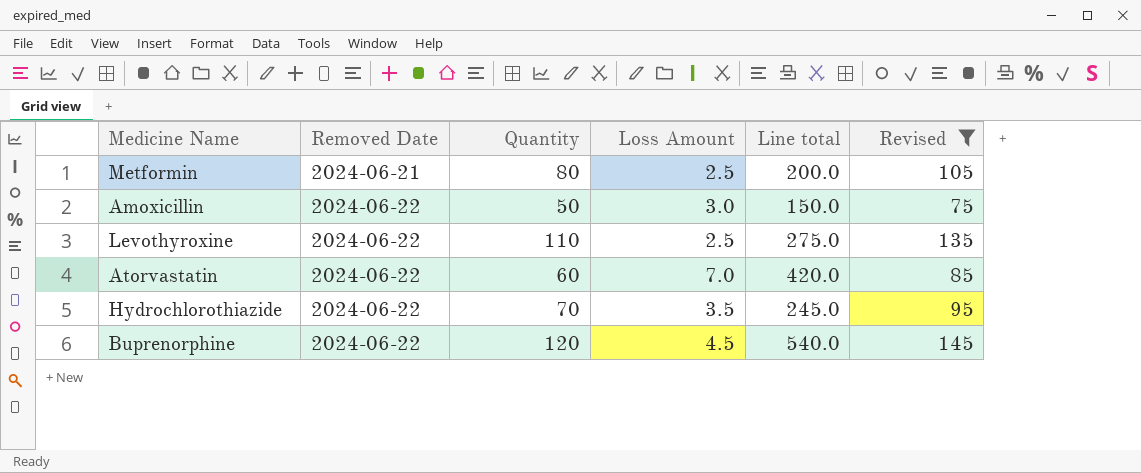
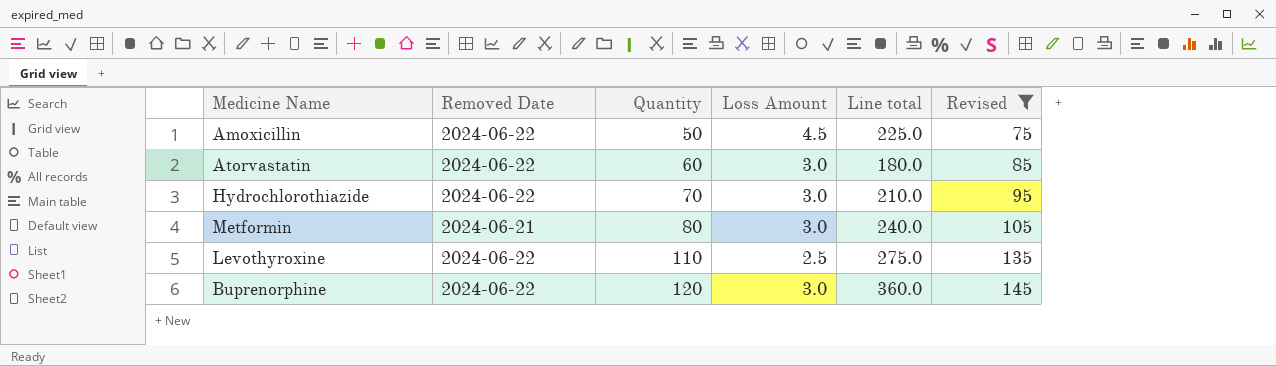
row order: Removed Date ascending -> Quantity ascending
Amoxicillin | Loss Amount: 3.0 -> 4.5
Amoxicillin | Line total: 150.0 -> 225.0
Atorvastatin | Loss Amount: 7.0 -> 3.0
Atorvastatin | Line total: 420.0 -> 180.0
Hydrochlorothiazide | Loss Amount: 3.5 -> 3.0
Hydrochlorothiazide | Line total: 245.0 -> 210.0
Metformin | Loss Amount: 2.5 -> 3.0
Metformin | Line total: 200.0 -> 240.0
Buprenorphine | Loss Amount: 4.5 -> 3.0
Buprenorphine | Line total: 540.0 -> 360.0

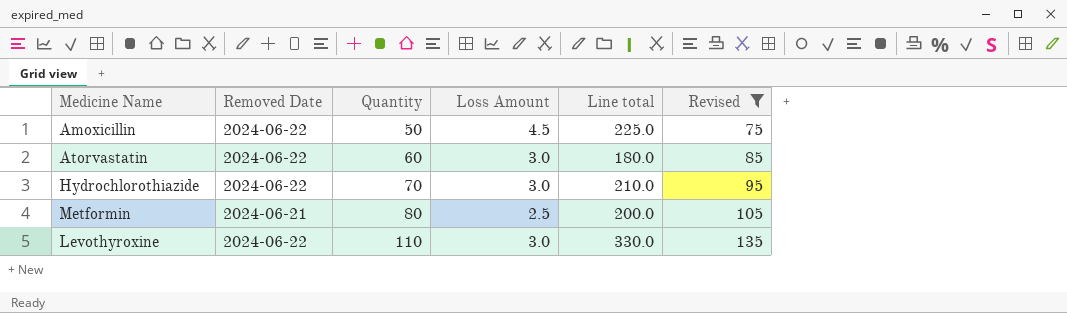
row Buprenorphine: 2024-06-22 | 120 | 3.0 | 360.0 | 145 -> none
Metformin | Loss Amount: 3.0 -> 2.5
Metformin | Line total: 240.0 -> 200.0
Levothyroxine | Loss Amount: 2.5 -> 3.0
Levothyroxine | Line total: 275.0 -> 330.0

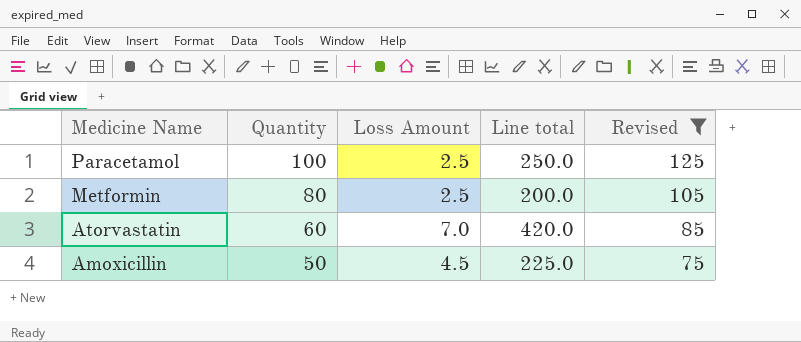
row order: Quantity ascending -> Medicine Name descending
column Removed Date | position: 2 -> none
row Hydrochlorothiazide: 2024-06-22 | 70 | 3.0 | 210.0 | 95 -> none
row Levothyroxine: 2024-06-22 | 110 | 3.0 | 330.0 | 135 -> none
row Paracetamol: none -> 100 | 2.5 | 250.0 | 125
Atorvastatin | Loss Amount: 3.0 -> 7.0
Atorvastatin | Line total: 180.0 -> 420.0

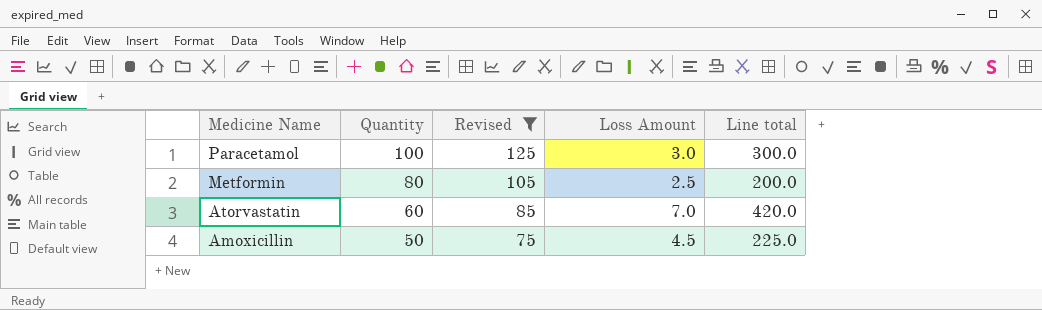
column Revised | position: 5 -> 3
Paracetamol | Loss Amount: 2.5 -> 3.0
Paracetamol | Line total: 250.0 -> 300.0

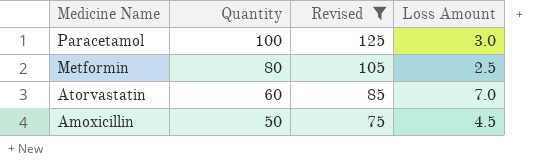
column Line total | formula: [Quantity] * [Loss Amount] -> none

